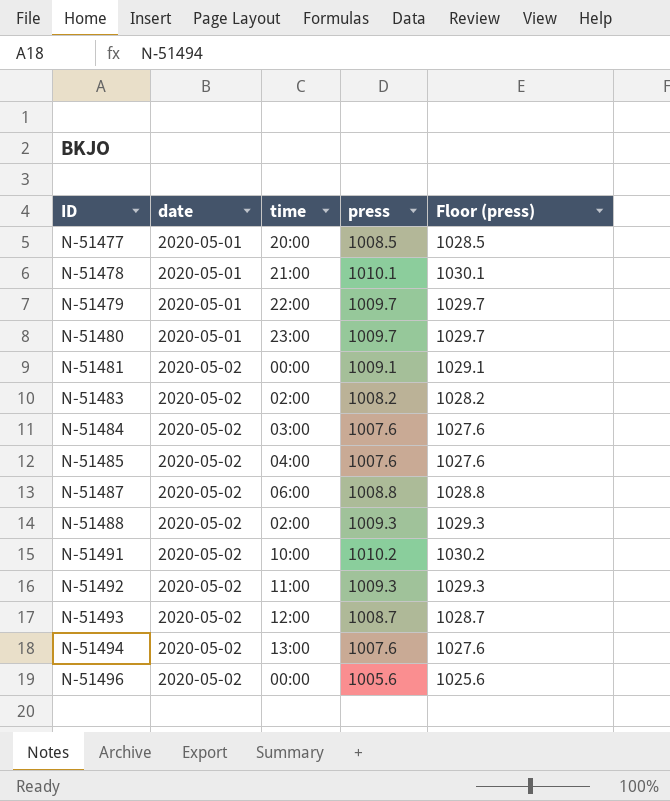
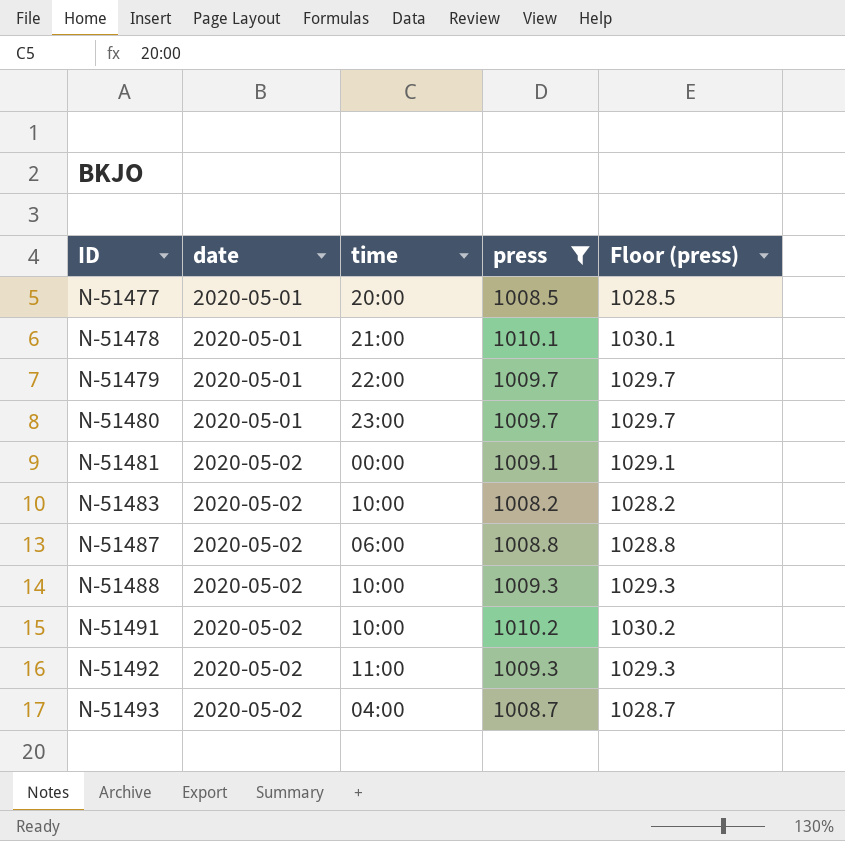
filter: none -> press >= 1008.2
N-51483 | time: 02:00 -> 10:00
N-51488 | time: 02:00 -> 10:00
N-51493 | time: 12:00 -> 04:00

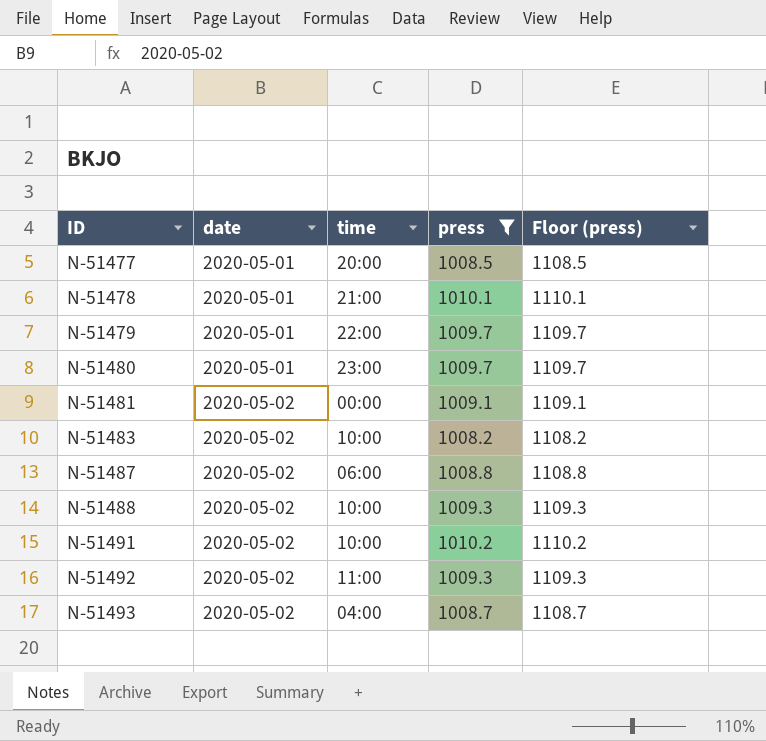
column Floor (press) | formula: [press] + 20 -> [press] + 100

